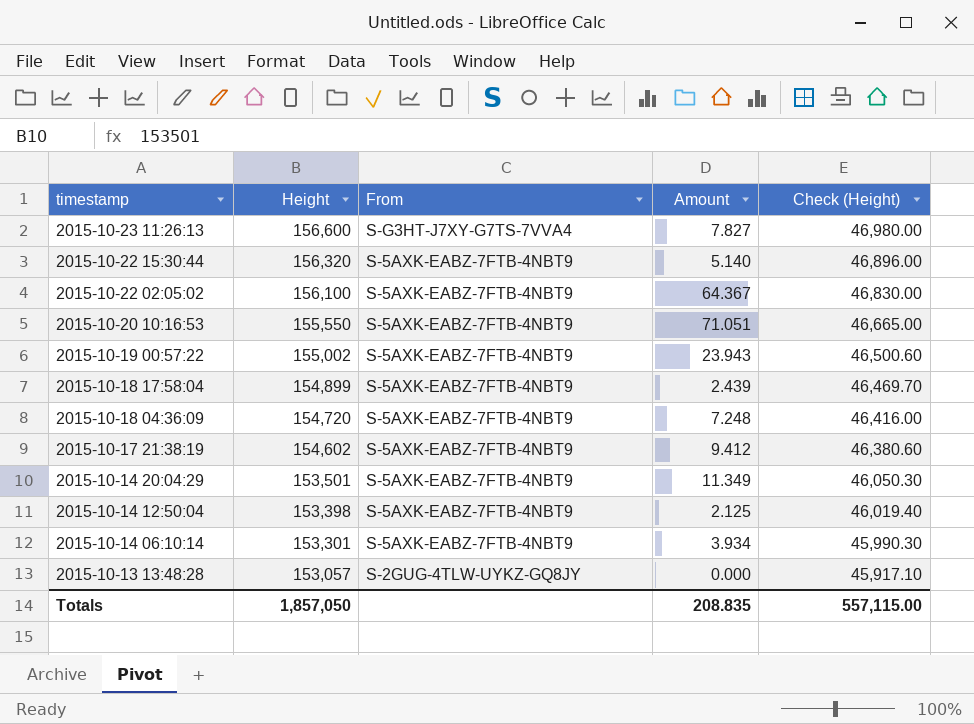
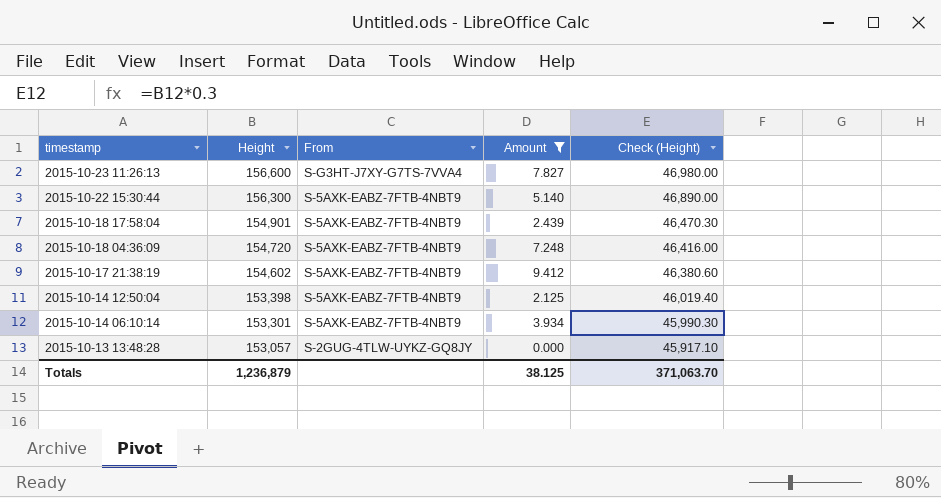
filter: none -> Amount <= 9.412
2015-10-22 15:30:44 | Height: 156,320 -> 156,300
2015-10-22 15:30:44 | Check (Height): 46,896.00 -> 46,890.00
2015-10-18 17:58:04 | Height: 154,899 -> 154,901
2015-10-18 17:58:04 | Check (Height): 46,469.70 -> 46,470.30
Totals | Height: 1,857,050 -> 1,236,879
Totals | Amount: 208.835 -> 38.125
Totals | Check (Height): 557,115.00 -> 371,063.70

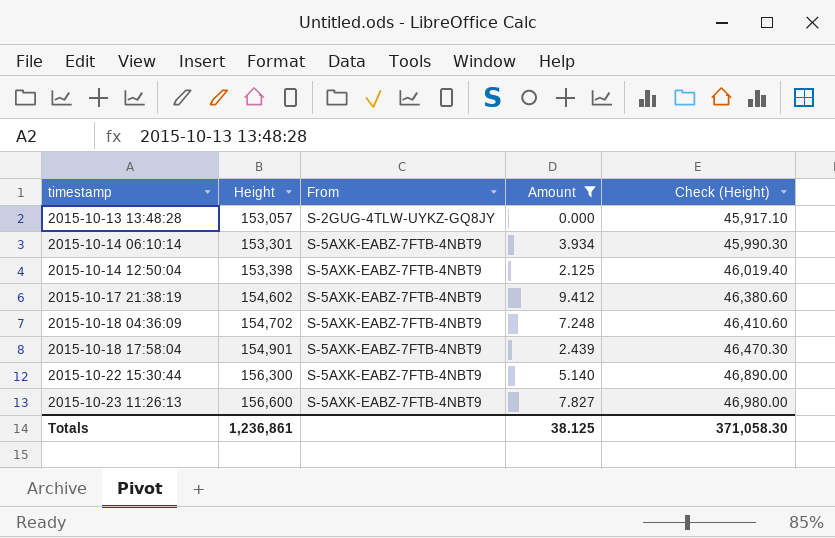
row order: timestamp descending -> timestamp ascending
2015-10-18 04:36:09 | Height: 154,720 -> 154,702
2015-10-18 04:36:09 | Check (Height): 46,416.00 -> 46,410.60
2015-10-23 11:26:13 | From: S-G3HT-J7XY-G7TS-7VVA4 -> S-5AXK-EABZ-7FTB-4NBT9
Totals | Height: 1,236,879 -> 1,236,861
Totals | Check (Height): 371,063.70 -> 371,058.30

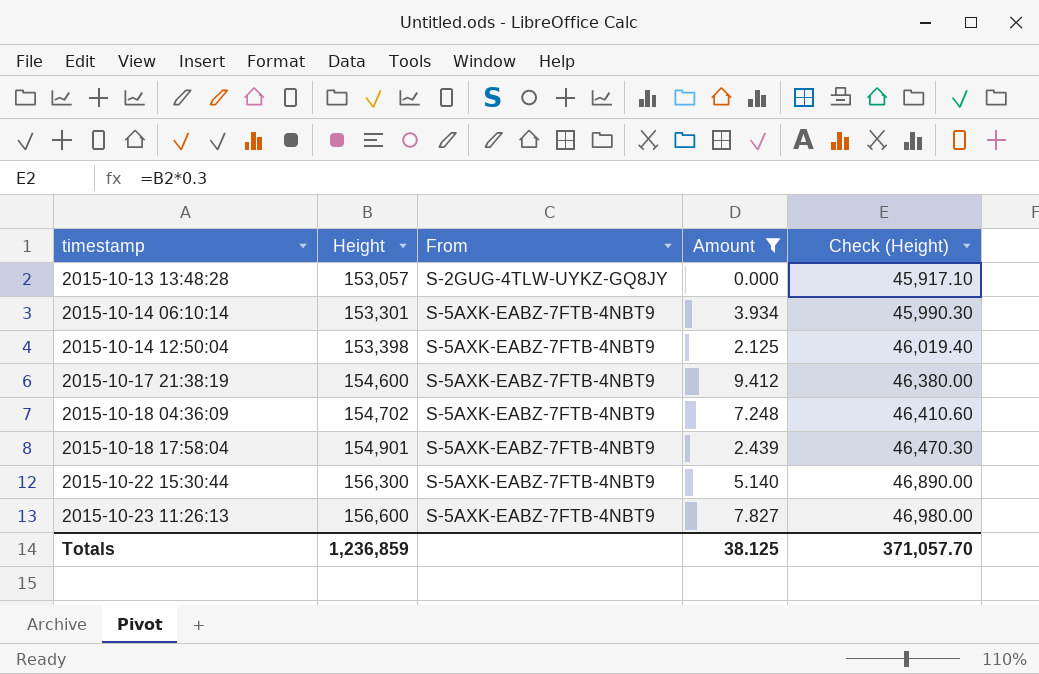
2015-10-17 21:38:19 | Height: 154,602 -> 154,600
2015-10-17 21:38:19 | Check (Height): 46,380.60 -> 46,380.00
Totals | Height: 1,236,861 -> 1,236,859
Totals | Check (Height): 371,058.30 -> 371,057.70

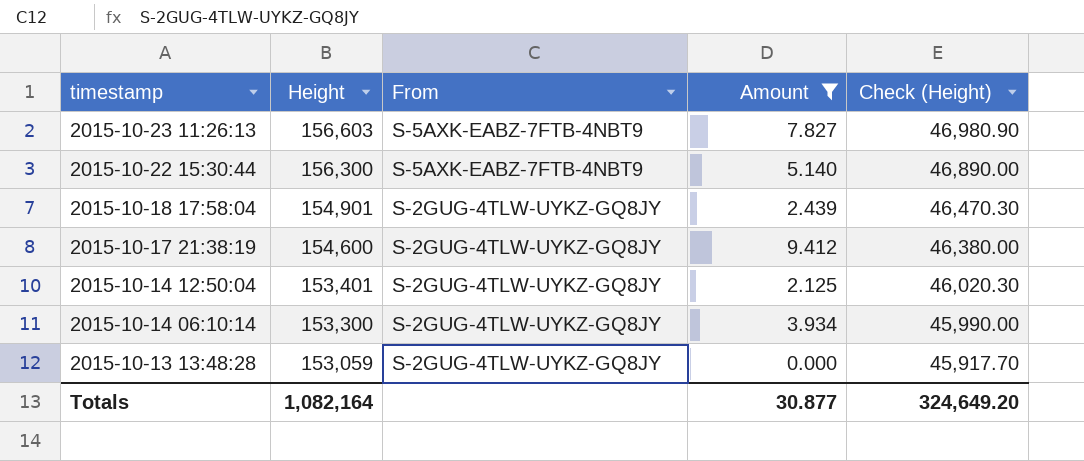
row order: timestamp ascending -> timestamp descending
row 2015-10-18 04:36:09: 154,702 | S-5AXK-EABZ-7FTB-4NBT9 | 7.248 | 46,410.60 -> none
2015-10-23 11:26:13 | Height: 156,600 -> 156,603
2015-10-23 11:26:13 | Check (Height): 46,980.00 -> 46,980.90
2015-10-18 17:58:04 | From: S-5AXK-EABZ-7FTB-4NBT9 -> S-2GUG-4TLW-UYKZ-GQ8JY
2015-10-17 21:38:19 | From: S-5AXK-EABZ-7FTB-4NBT9 -> S-2GUG-4TLW-UYKZ-GQ8JY
2015-10-14 12:50:04 | Height: 153,398 -> 153,401
2015-10-14 12:50:04 | From: S-5AXK-EABZ-7FTB-4NBT9 -> S-2GUG-4TLW-UYKZ-GQ8JY
2015-10-14 12:50:04 | Check (Height): 46,019.40 -> 46,020.30
2015-10-14 06:10:14 | Height: 153,301 -> 153,300
2015-10-14 06:10:14 | From: S-5AXK-EABZ-7FTB-4NBT9 -> S-2GUG-4TLW-UYKZ-GQ8JY
2015-10-14 06:10:14 | Check (Height): 45,990.30 -> 45,990.00
2015-10-13 13:48:28 | Height: 153,057 -> 153,059
2015-10-13 13:48:28 | Check (Height): 45,917.10 -> 45,917.70
Totals | Height: 1,236,859 -> 1,082,164
Totals | Amount: 38.125 -> 30.877
Totals | Check (Height): 371,057.70 -> 324,649.20

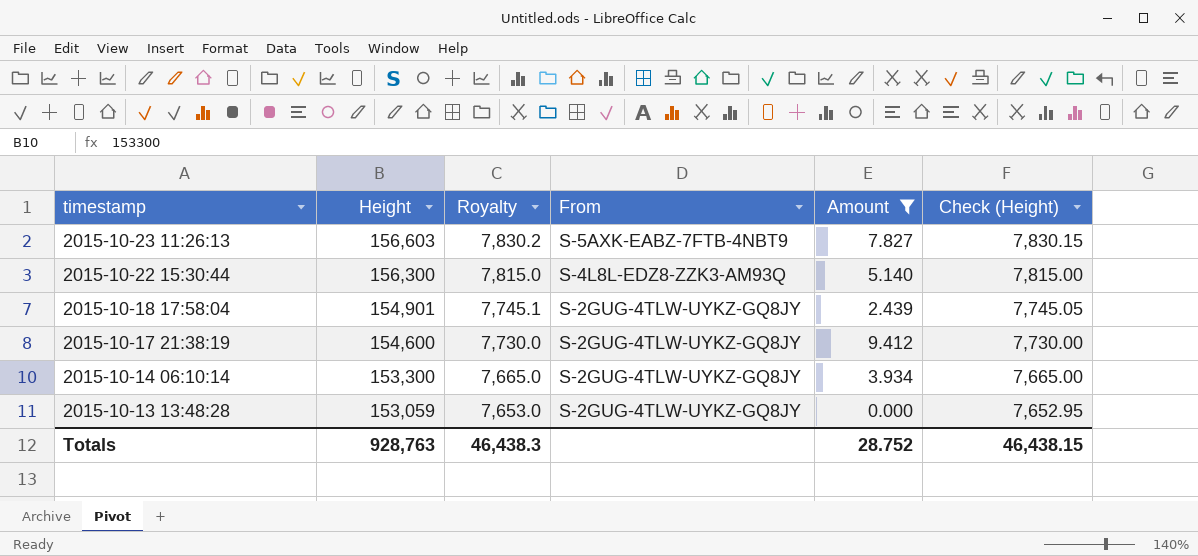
column Royalty | formula: none -> [Height] * 0.05
column Check (Height) | formula: [Height] * 0.3 -> [Height] * 0.05
row 2015-10-14 12:50:04: 153,401 | S-2GUG-4TLW-UYKZ-GQ8JY | 2.125 | 46,020.30 -> none
2015-10-22 15:30:44 | From: S-5AXK-EABZ-7FTB-4NBT9 -> S-4L8L-EDZ8-ZZK3-AM93Q
Totals | Height: 1,082,164 -> 928,763
Totals | Amount: 30.877 -> 28.752
Totals | Check (Height): 324,649.20 -> 46,438.15

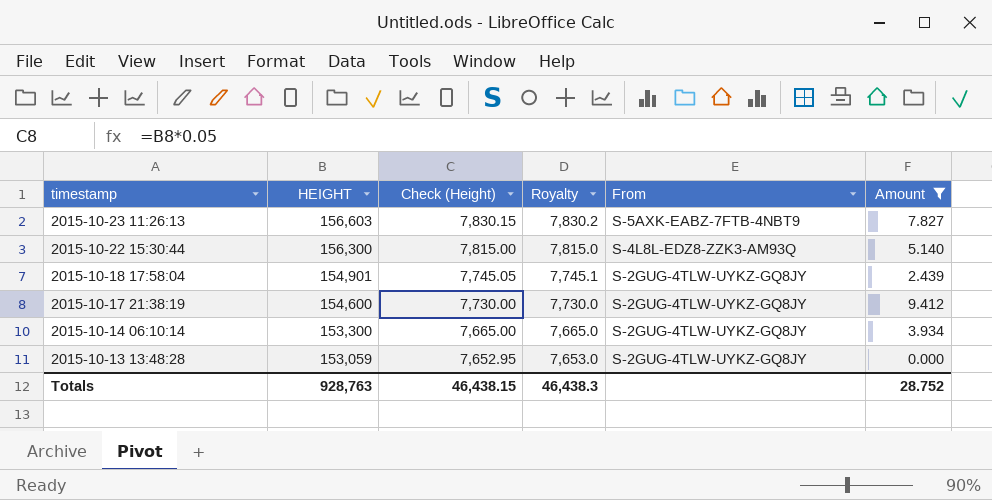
column name: Height -> HEIGHT
column Check (Height) | position: 6 -> 3

